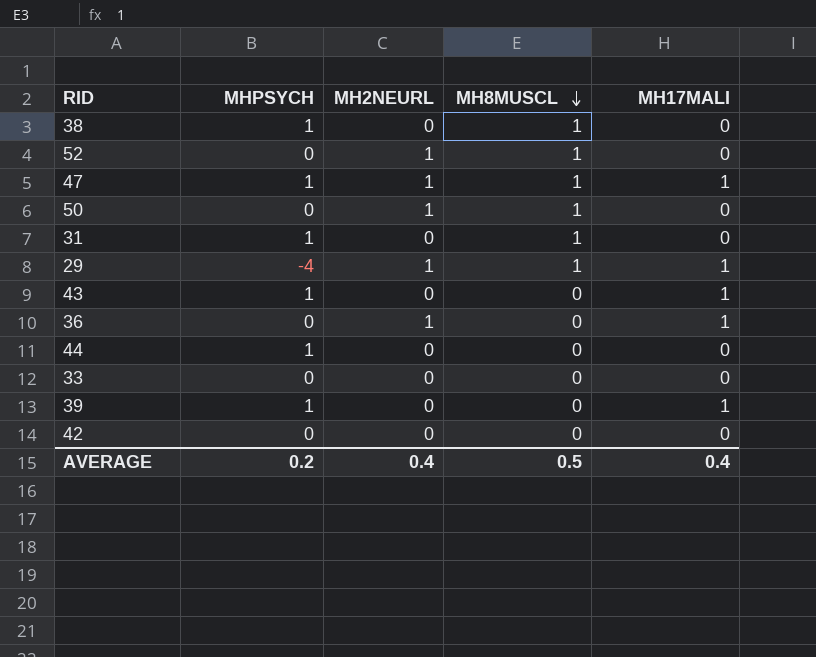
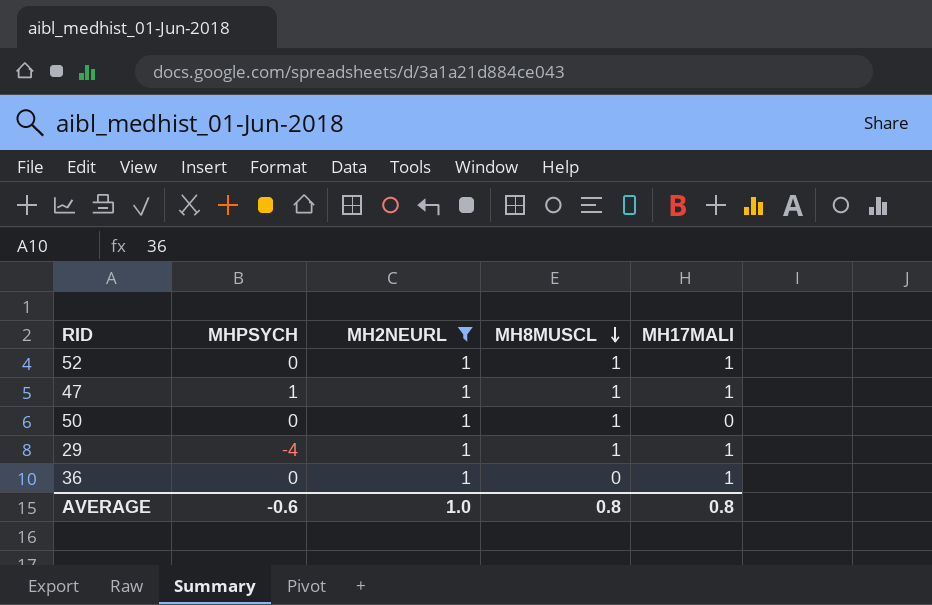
filter: none -> MH2NEURL = 1
52 | MH17MALI: 0 -> 1
AVERAGE | MHPSYCH: 0.2 -> -0.6
AVERAGE | MH2NEURL: 0.4 -> 1.0
AVERAGE | MH8MUSCL: 0.5 -> 0.8
AVERAGE | MH17MALI: 0.4 -> 0.8

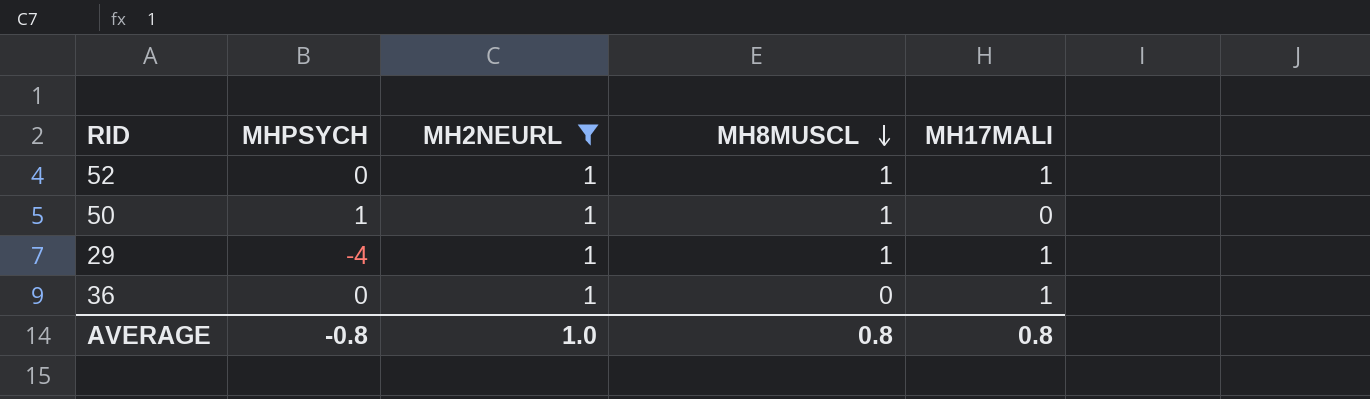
row 47: 1 | 1 | 1 | 1 -> none
50 | MHPSYCH: 0 -> 1
AVERAGE | MHPSYCH: -0.6 -> -0.8

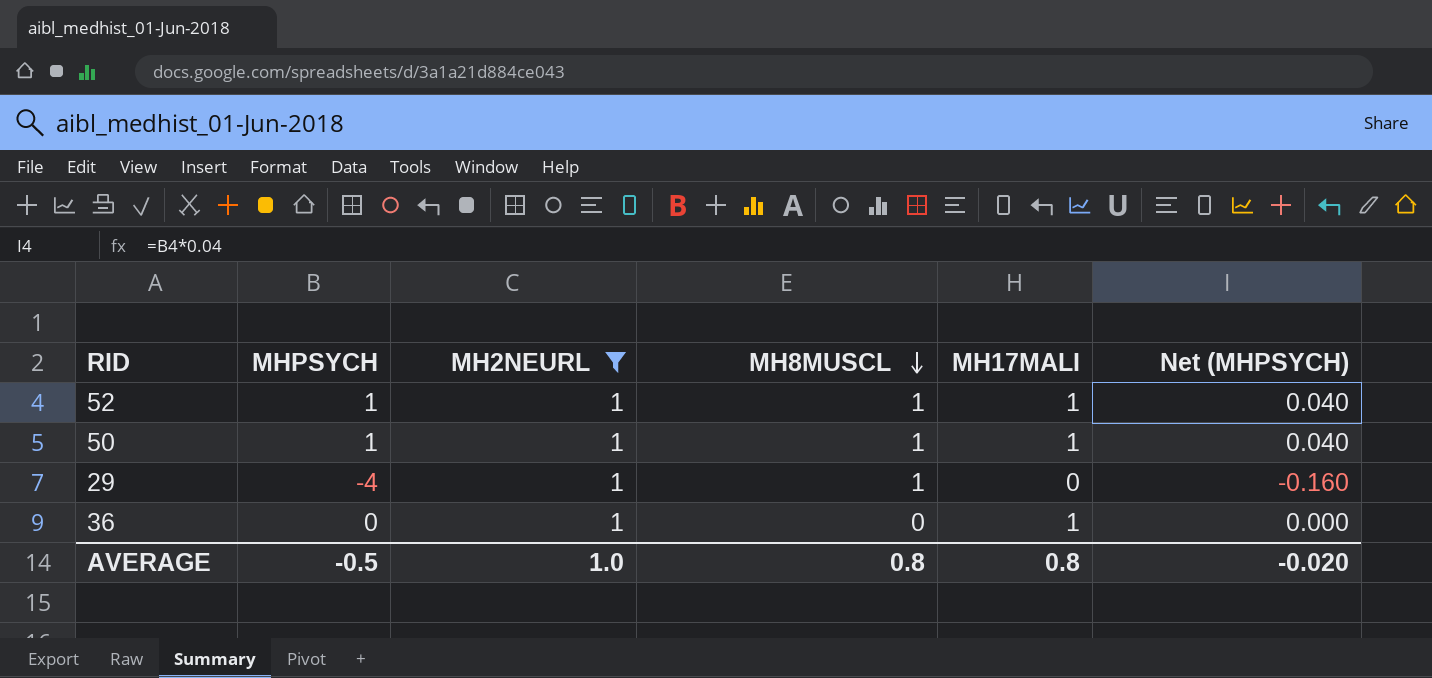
column Net (MHPSYCH) | formula: none -> [MHPSYCH] * 0.04
52 | MHPSYCH: 0 -> 1
50 | MH17MALI: 0 -> 1
29 | MH17MALI: 1 -> 0
AVERAGE | MHPSYCH: -0.8 -> -0.5

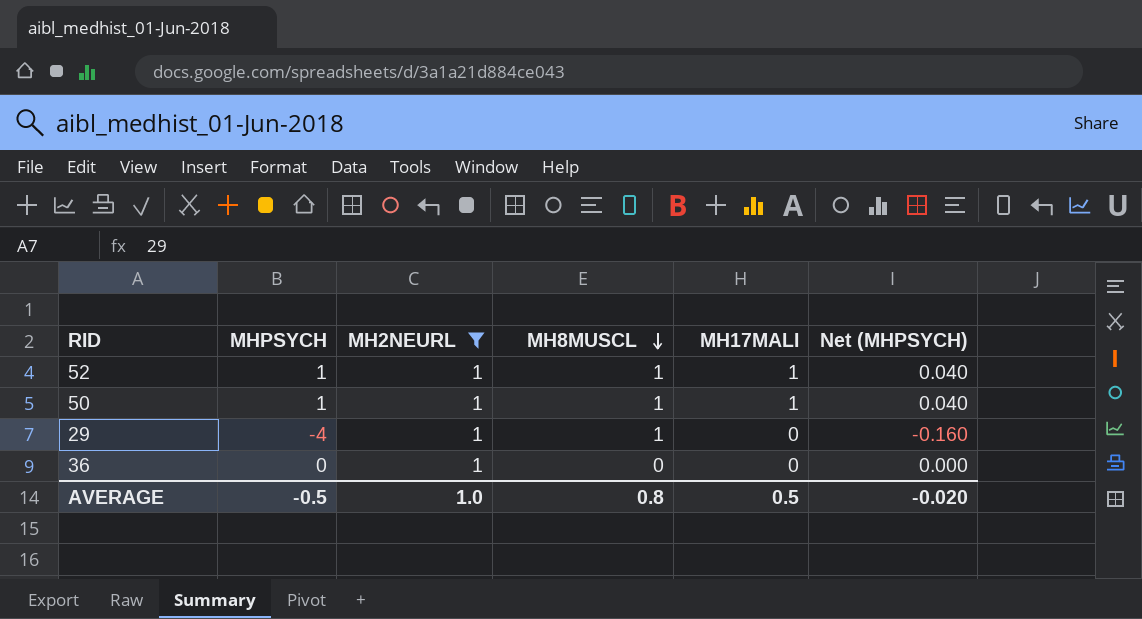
36 | MH17MALI: 1 -> 0
AVERAGE | MH17MALI: 0.8 -> 0.5

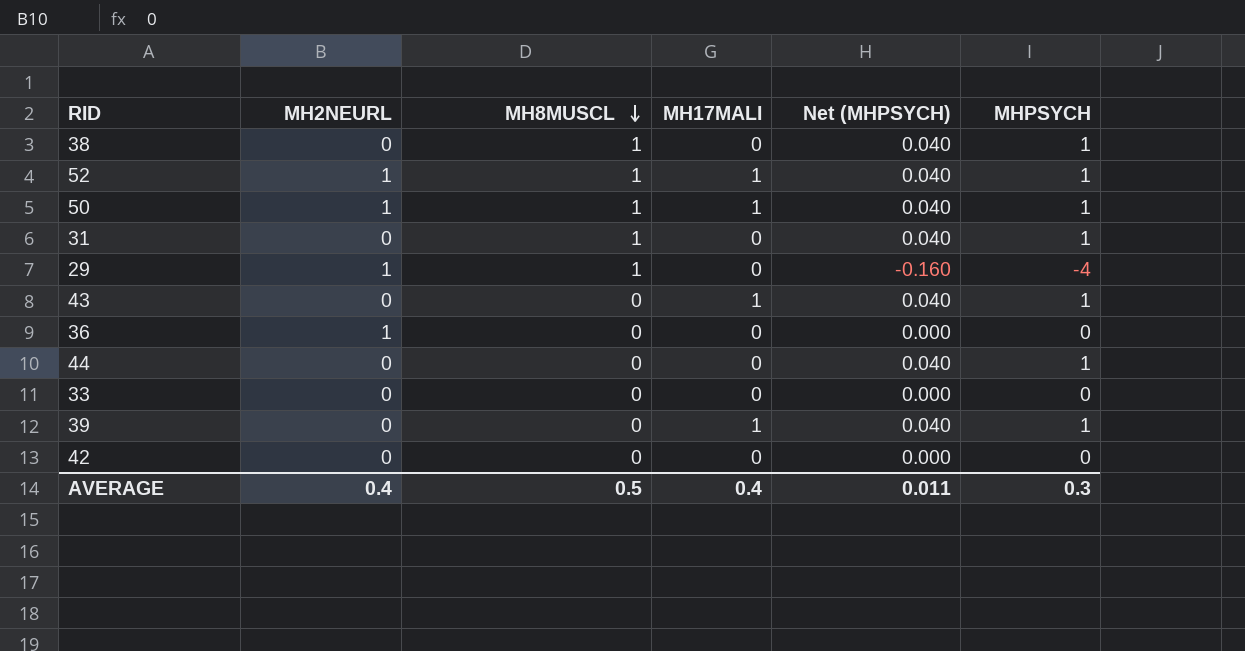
filter: MH2NEURL = 1 -> none
column MHPSYCH | position: 2 -> 6
AVERAGE | MH2NEURL: 1.0 -> 0.4
AVERAGE | MH8MUSCL: 0.8 -> 0.5
AVERAGE | MH17MALI: 0.5 -> 0.4
AVERAGE | Net (MHPSYCH): -0.020 -> 0.011
AVERAGE | MHPSYCH: -0.5 -> 0.3

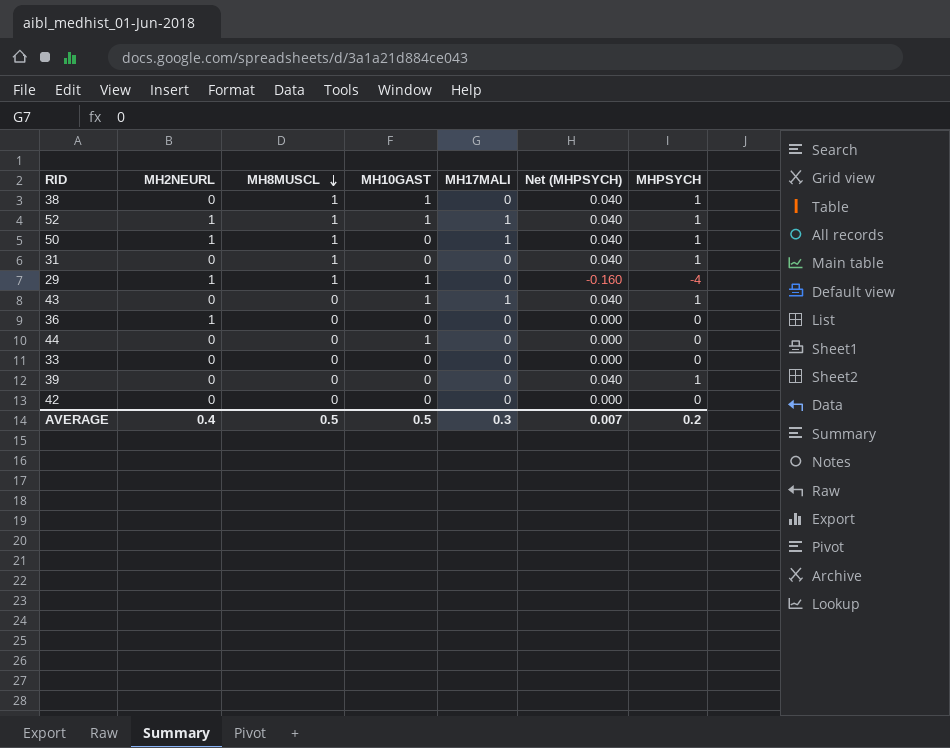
column MH10GAST | position: none -> 4
44 | Net (MHPSYCH): 0.040 -> 0.000
44 | MHPSYCH: 1 -> 0
39 | MH17MALI: 1 -> 0
AVERAGE | MH17MALI: 0.4 -> 0.3
AVERAGE | Net (MHPSYCH): 0.011 -> 0.007
AVERAGE | MHPSYCH: 0.3 -> 0.2

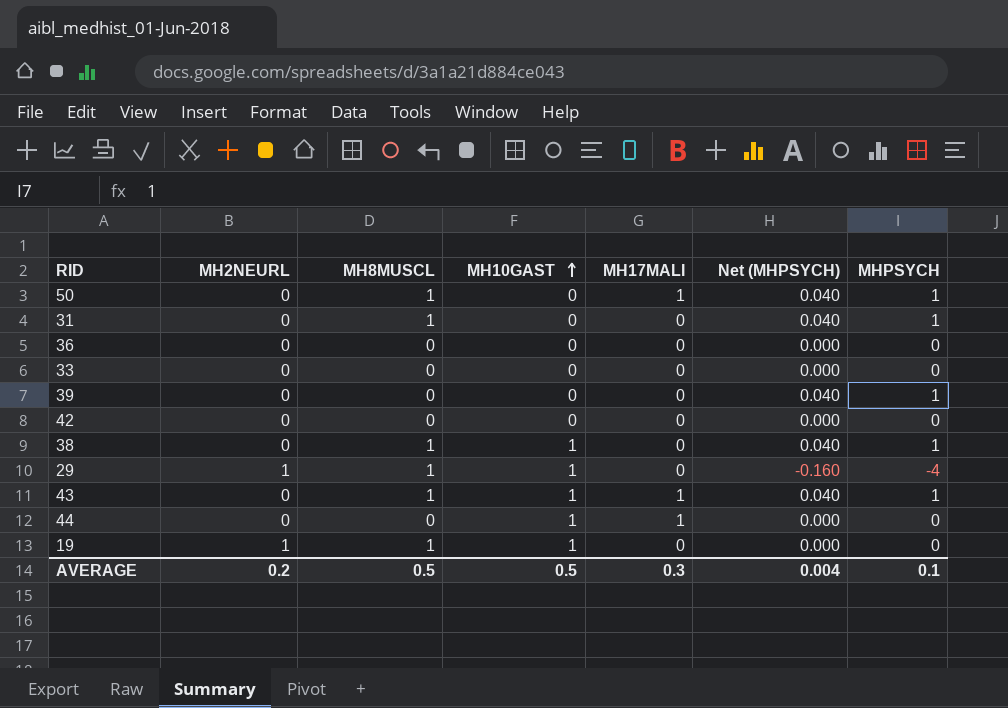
row order: MH8MUSCL descending -> MH10GAST ascending
row 52: 1 | 1 | 1 | 1 | 0.040 | 1 -> none
50 | MH2NEURL: 1 -> 0
36 | MH2NEURL: 1 -> 0
43 | MH8MUSCL: 0 -> 1
44 | MH17MALI: 0 -> 1
row 19: none -> 1 | 1 | 1 | 0 | 0.000 | 0
AVERAGE | MH2NEURL: 0.4 -> 0.2
AVERAGE | Net (MHPSYCH): 0.007 -> 0.004
AVERAGE | MHPSYCH: 0.2 -> 0.1

